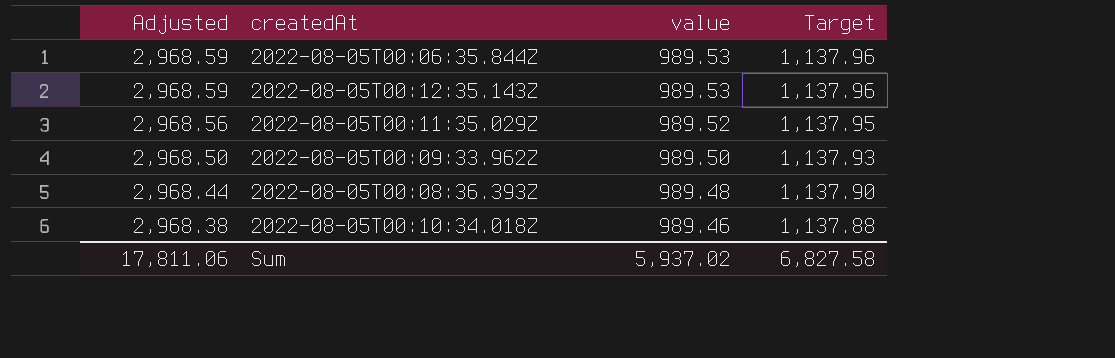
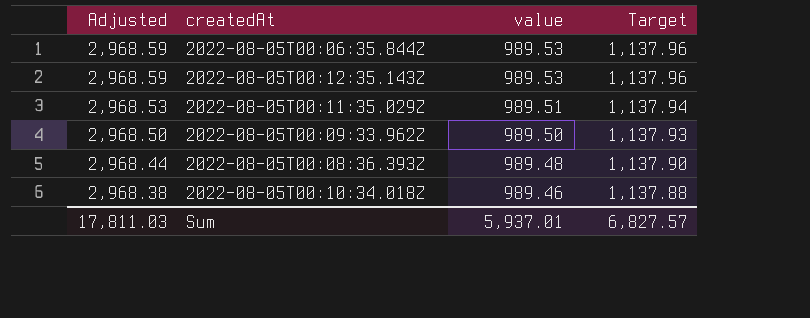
2022-08-05T00:11:35.029Z | Adjusted: 2,968.56 -> 2,968.53
2022-08-05T00:11:35.029Z | value: 989.52 -> 989.51
2022-08-05T00:11:35.029Z | Target: 1,137.95 -> 1,137.94
Sum | Adjusted: 17,811.06 -> 17,811.03
Sum | value: 5,937.02 -> 5,937.01
Sum | Target: 6,827.58 -> 6,827.57

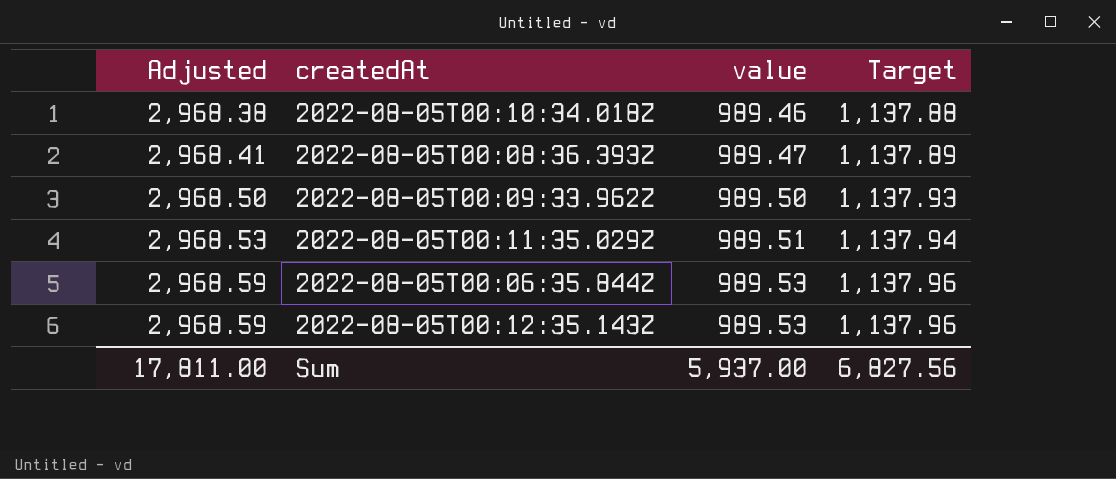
row order: Adjusted descending -> Adjusted ascending
2022-08-05T00:08:36.393Z | Adjusted: 2,968.44 -> 2,968.41
2022-08-05T00:08:36.393Z | value: 989.48 -> 989.47
2022-08-05T00:08:36.393Z | Target: 1,137.90 -> 1,137.89
Sum | Adjusted: 17,811.03 -> 17,811.00
Sum | value: 5,937.01 -> 5,937.00
Sum | Target: 6,827.57 -> 6,827.56

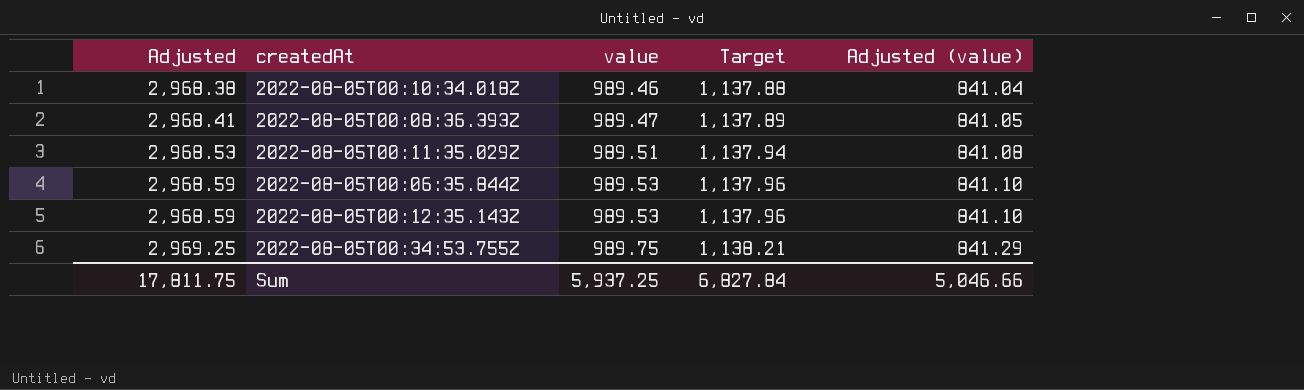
column Adjusted (value) | formula: none -> [value] * 0.85
row 2022-08-05T00:09:33.962Z: 2,968.50 | 989.50 | 1,137.93 -> none
row 2022-08-05T00:34:53.755Z: none -> 2,969.25 | 989.75 | 1,138.21 | 841.29
Sum | Adjusted: 17,811.00 -> 17,811.75
Sum | value: 5,937.00 -> 5,937.25
Sum | Target: 6,827.56 -> 6,827.84

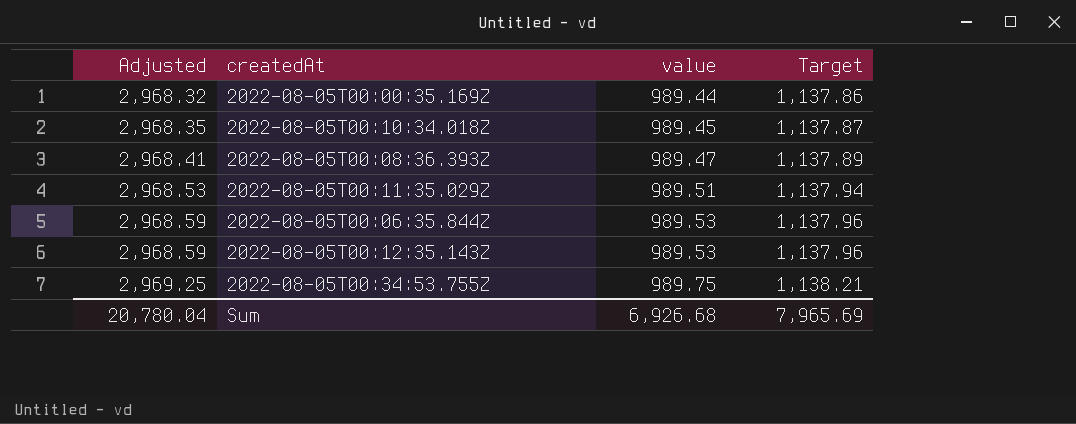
column Adjusted (value) | formula: [value] * 0.85 -> none
row 2022-08-05T00:00:35.169Z: none -> 2,968.32 | 989.44 | 1,137.86
2022-08-05T00:10:34.018Z | Adjusted: 2,968.38 -> 2,968.35
2022-08-05T00:10:34.018Z | value: 989.46 -> 989.45
2022-08-05T00:10:34.018Z | Target: 1,137.88 -> 1,137.87
Sum | Adjusted: 17,811.75 -> 20,780.04
Sum | value: 5,937.25 -> 6,926.68
Sum | Target: 6,827.84 -> 7,965.69

